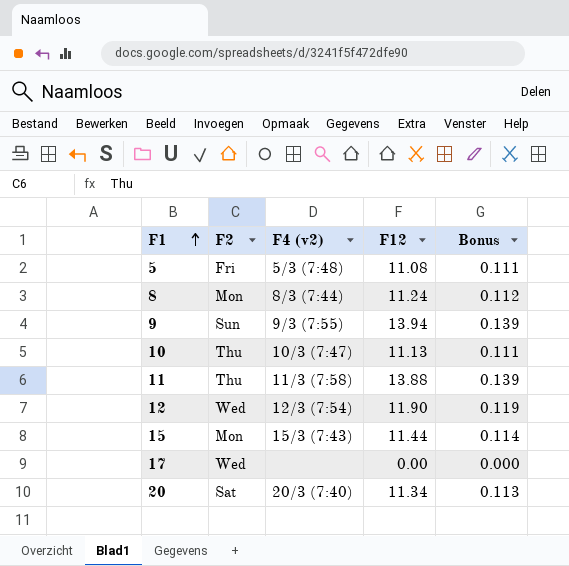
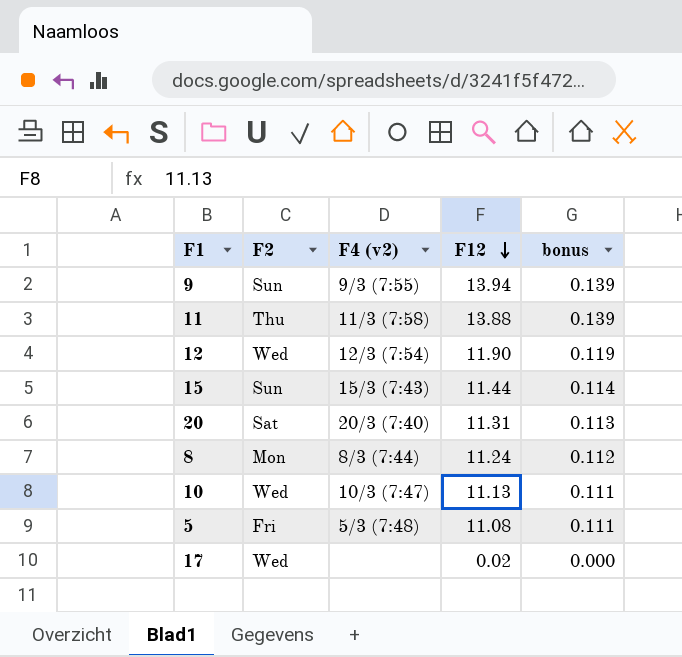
row order: F1 ascending -> F12 descending
column name: Bonus -> bonus
15 | F2: Mon -> Sun
20 | F12: 11.34 -> 11.31
10 | F2: Thu -> Wed
17 | F12: 0.00 -> 0.02

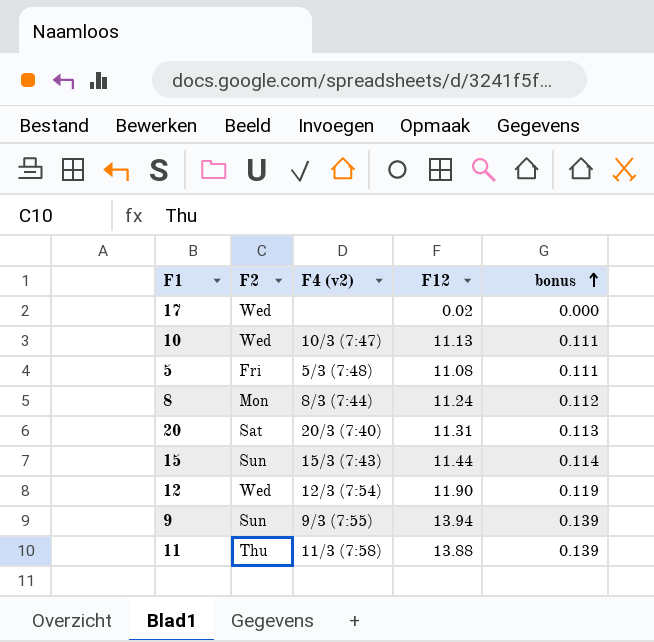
row order: F12 descending -> bonus ascending

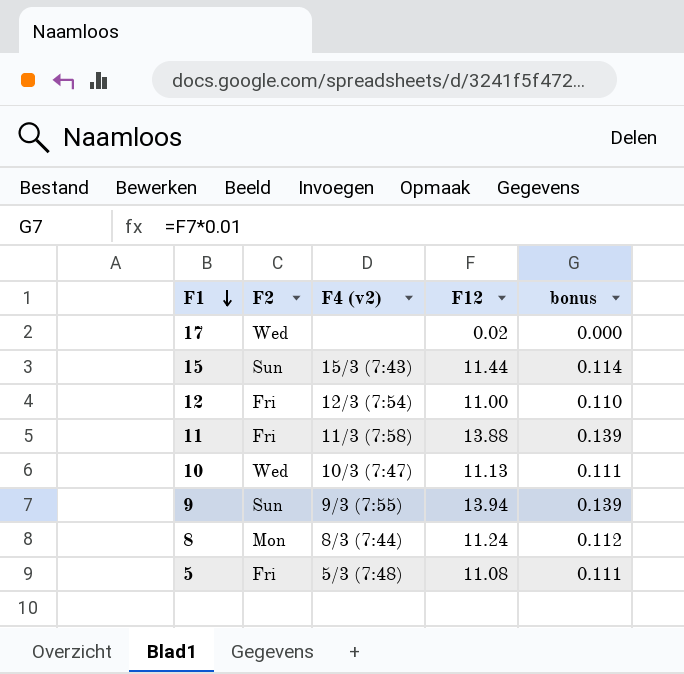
row order: bonus ascending -> F1 descending
row 20: Sat | 20/3 (7:40) | 11.31 | 0.113 -> none
12 | F2: Wed -> Fri
12 | F12: 11.90 -> 11.00
12 | bonus: 0.119 -> 0.110
11 | F2: Thu -> Fri

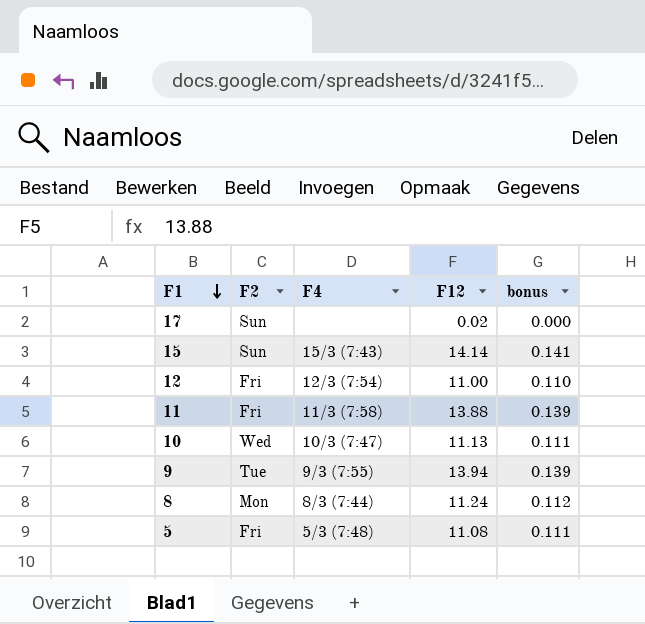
column name: F4 (v2) -> F4
17 | F2: Wed -> Sun
15 | F12: 11.44 -> 14.14
15 | bonus: 0.114 -> 0.141
9 | F2: Sun -> Tue

